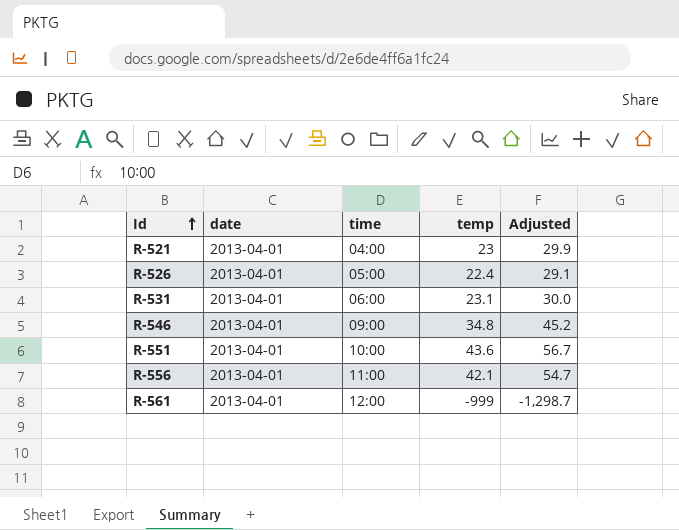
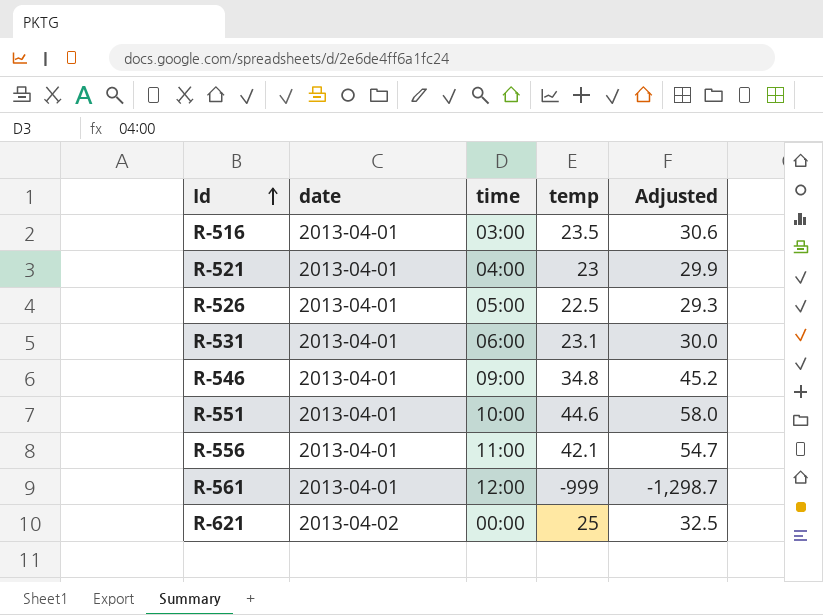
row R-516: none -> 2013-04-01 | 03:00 | 23.5 | 30.6
R-526 | temp: 22.4 -> 22.5
R-526 | Adjusted: 29.1 -> 29.3
R-551 | temp: 43.6 -> 44.6
R-551 | Adjusted: 56.7 -> 58.0
row R-621: none -> 2013-04-02 | 00:00 | 25 | 32.5

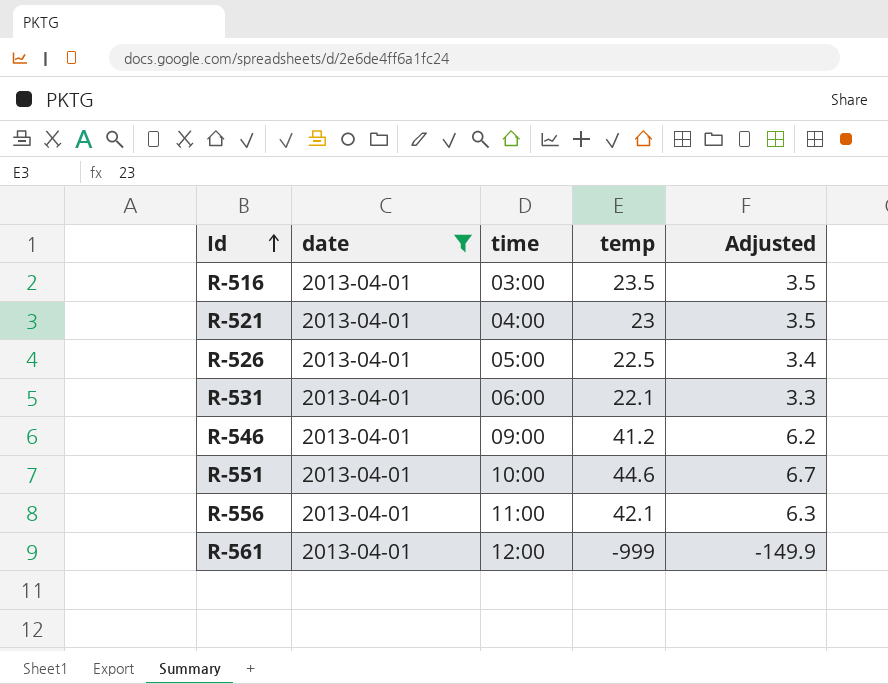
filter: none -> date = 2013-04-01
column Adjusted | formula: [temp] * 1.3 -> [temp] * 0.15
R-531 | temp: 23.1 -> 22.1
R-546 | temp: 34.8 -> 41.2

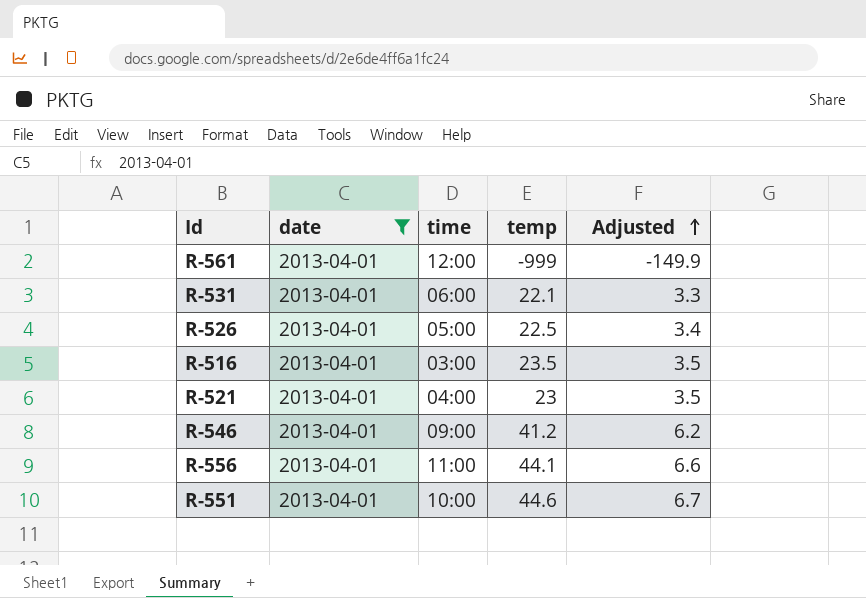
row order: Id ascending -> Adjusted ascending
R-556 | temp: 42.1 -> 44.1
R-556 | Adjusted: 6.3 -> 6.6

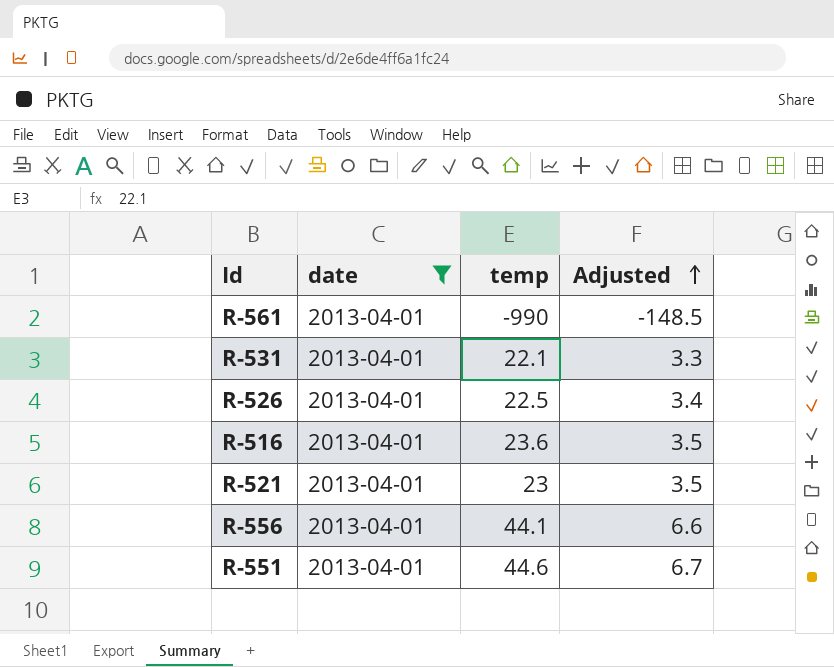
column time | position: 3 -> none
row R-546: 2013-04-01 | 09:00 | 41.2 | 6.2 -> none
R-561 | temp: -999 -> -990
R-561 | Adjusted: -149.9 -> -148.5
R-516 | temp: 23.5 -> 23.6

